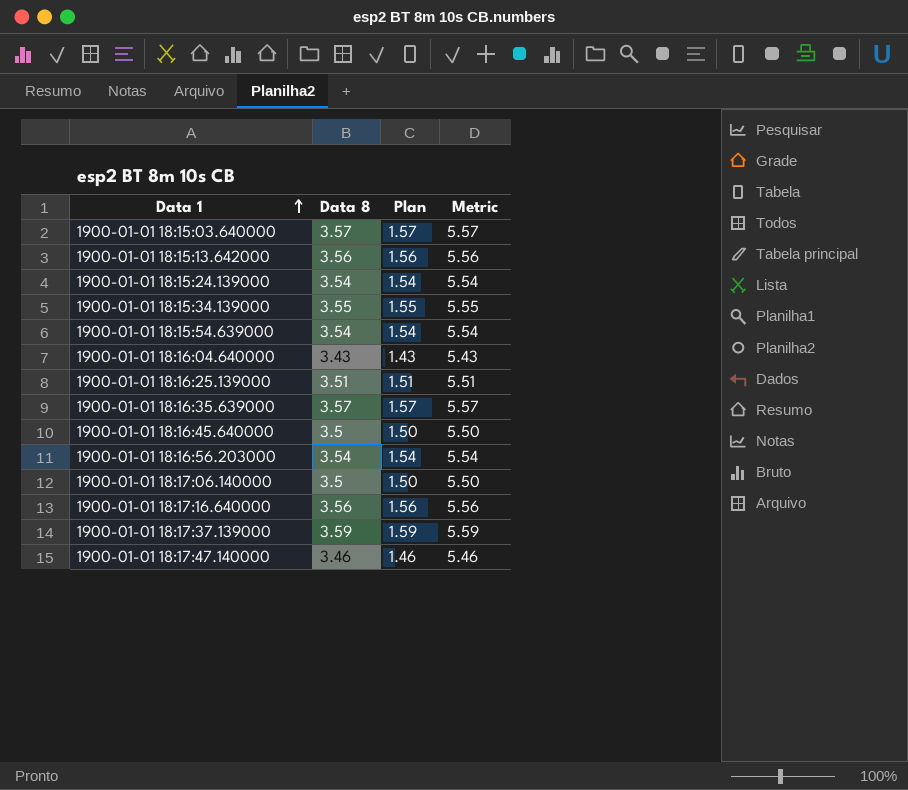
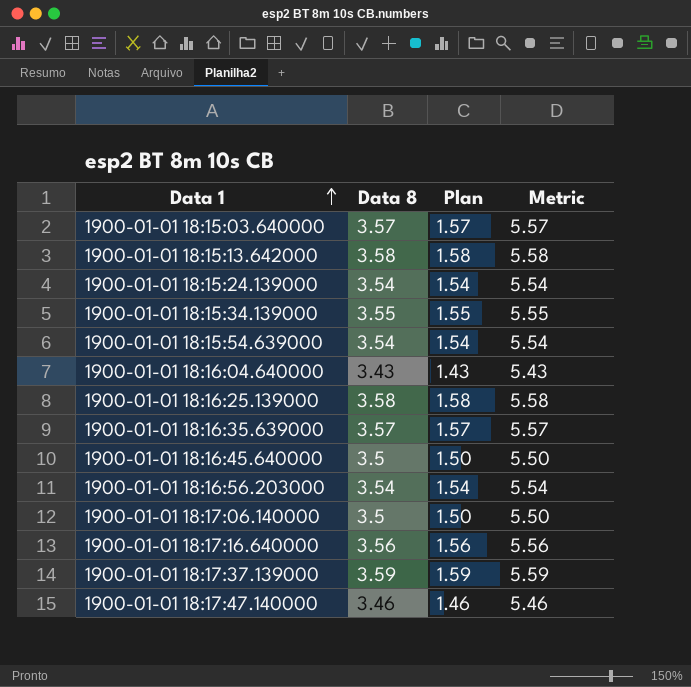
1900-01-01 18:15:13.642000 | Data 8: 3.56 -> 3.58
1900-01-01 18:15:13.642000 | Plan: 1.56 -> 1.58
1900-01-01 18:15:13.642000 | Metric: 5.56 -> 5.58
1900-01-01 18:16:25.139000 | Data 8: 3.51 -> 3.58
1900-01-01 18:16:25.139000 | Plan: 1.51 -> 1.58
1900-01-01 18:16:25.139000 | Metric: 5.51 -> 5.58

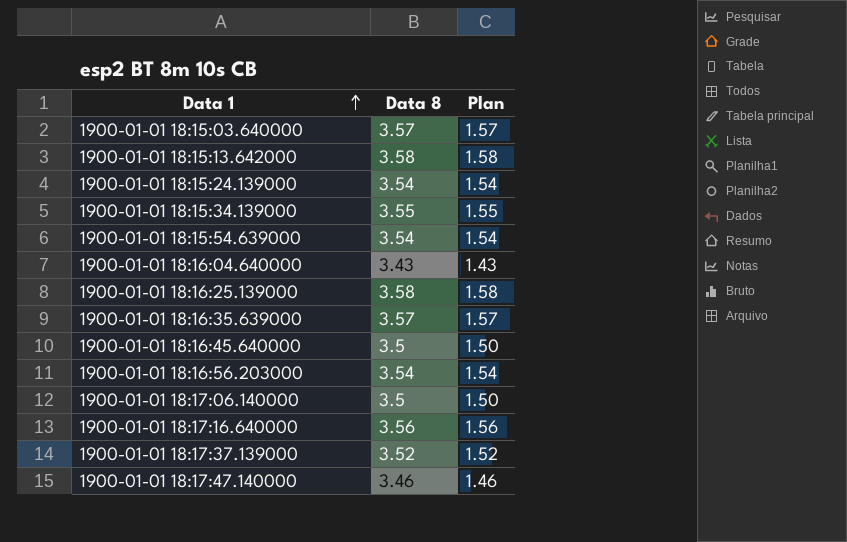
column Metric | formula: [Data 8] + 2 -> none
1900-01-01 18:17:37.139000 | Data 8: 3.59 -> 3.52
1900-01-01 18:17:37.139000 | Plan: 1.59 -> 1.52

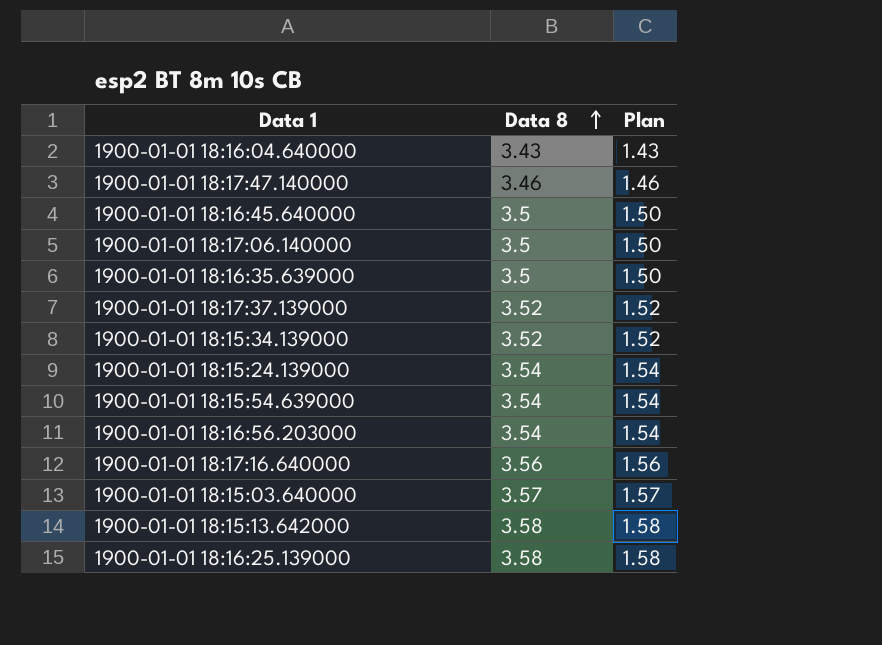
row order: Data 1 ascending -> Data 8 ascending
1900-01-01 18:16:35.639000 | Data 8: 3.57 -> 3.5
1900-01-01 18:16:35.639000 | Plan: 1.57 -> 1.50
1900-01-01 18:15:34.139000 | Data 8: 3.55 -> 3.52
1900-01-01 18:15:34.139000 | Plan: 1.55 -> 1.52

